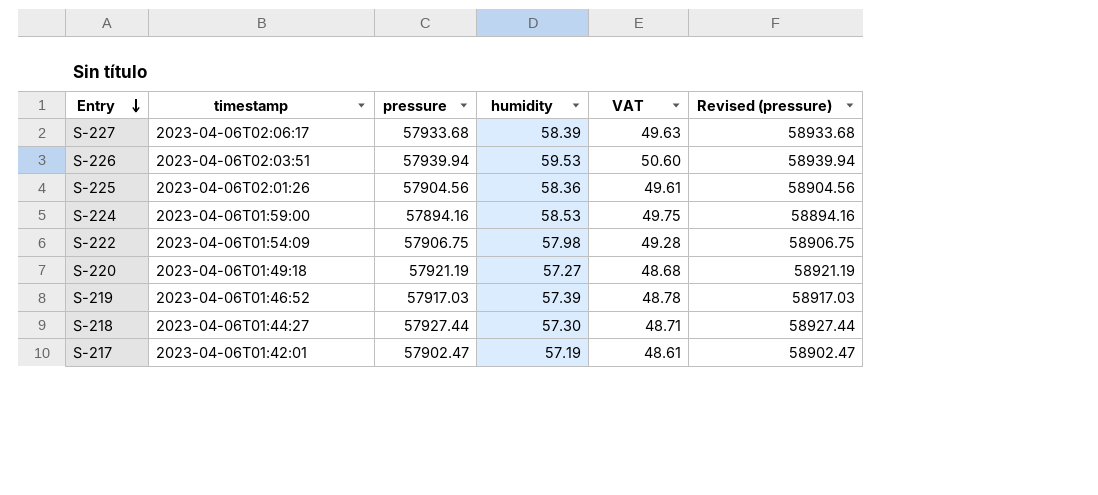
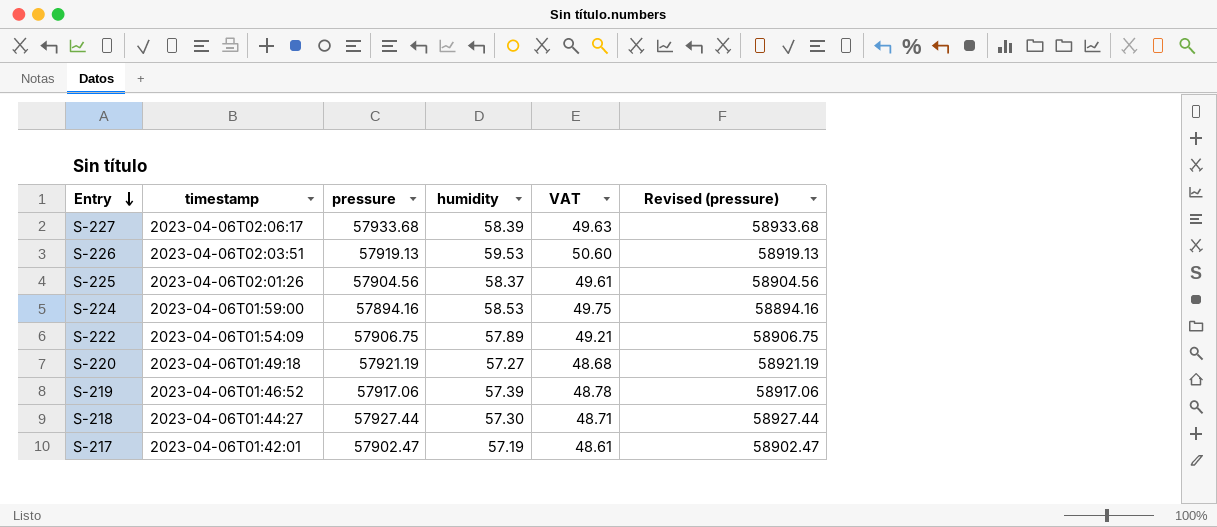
S-226 | pressure: 57939.94 -> 57919.13
S-226 | Revised (pressure): 58939.94 -> 58919.13
S-225 | humidity: 58.36 -> 58.37
S-222 | humidity: 57.98 -> 57.89
S-222 | VAT: 49.28 -> 49.21
S-219 | pressure: 57917.03 -> 57917.06
S-219 | Revised (pressure): 58917.03 -> 58917.06

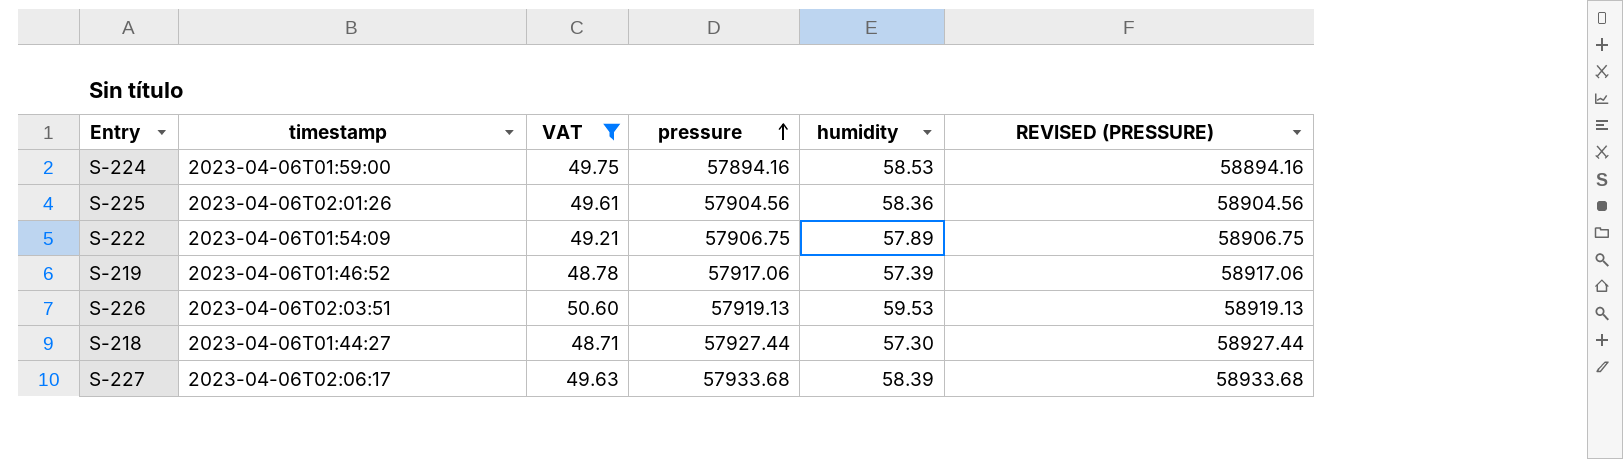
filter: none -> VAT >= 48.71
row order: Entry descending -> pressure ascending
column VAT | position: 5 -> 3
column name: Revised (pressure) -> REVISED (PRESSURE)
S-225 | humidity: 58.37 -> 58.36

